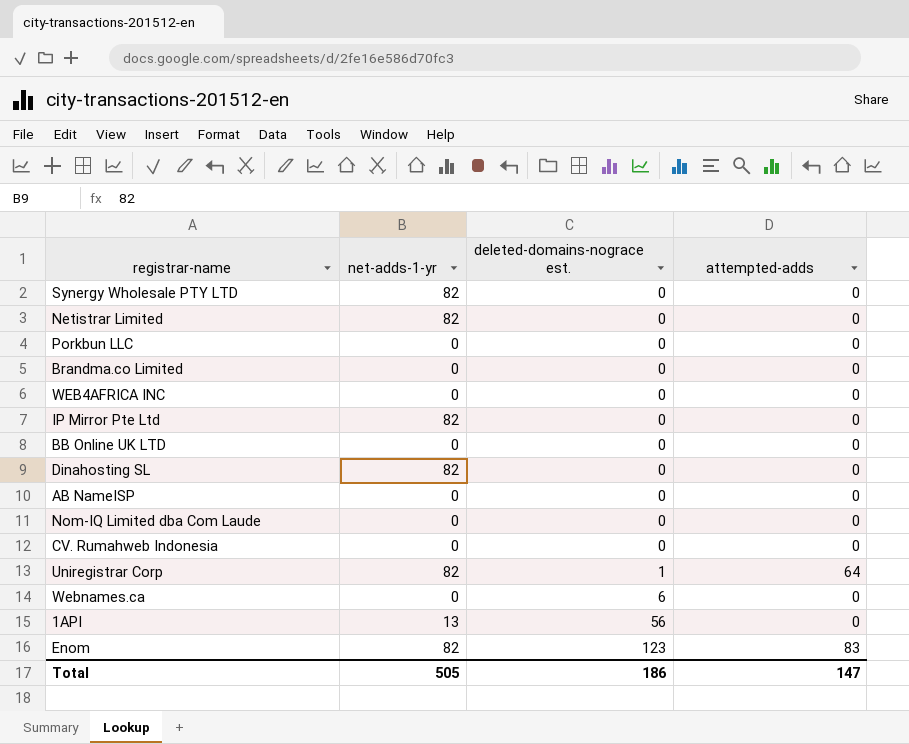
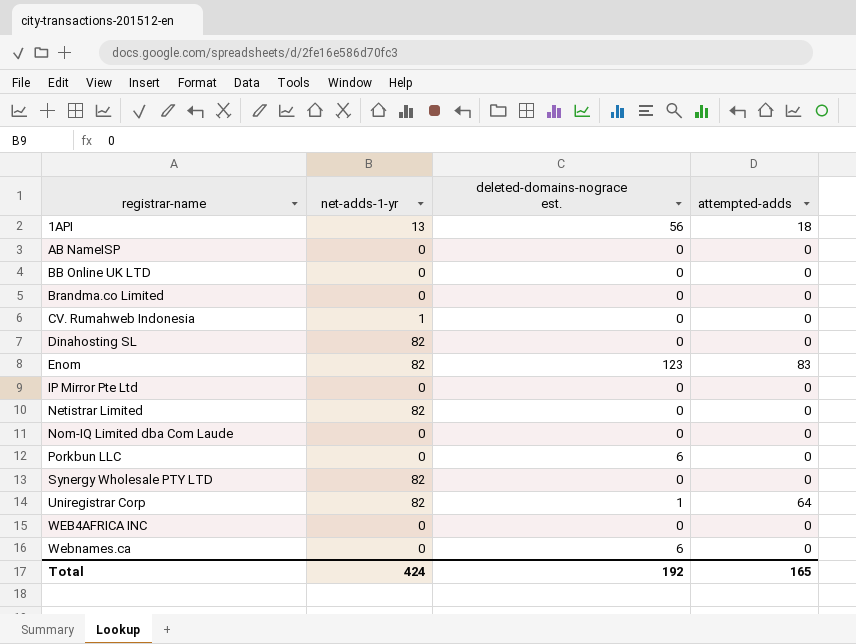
row order: deleted-domains-nograce est. ascending -> registrar-name ascending
1API | attempted-adds: 0 -> 18
CV. Rumahweb Indonesia | net-adds-1-yr: 0 -> 1
IP Mirror Pte Ltd | net-adds-1-yr: 82 -> 0
Porkbun LLC | deleted-domains-nograce est.: 0 -> 6
Total | net-adds-1-yr: 505 -> 424
Total | deleted-domains-nograce est.: 186 -> 192
Total | attempted-adds: 147 -> 165

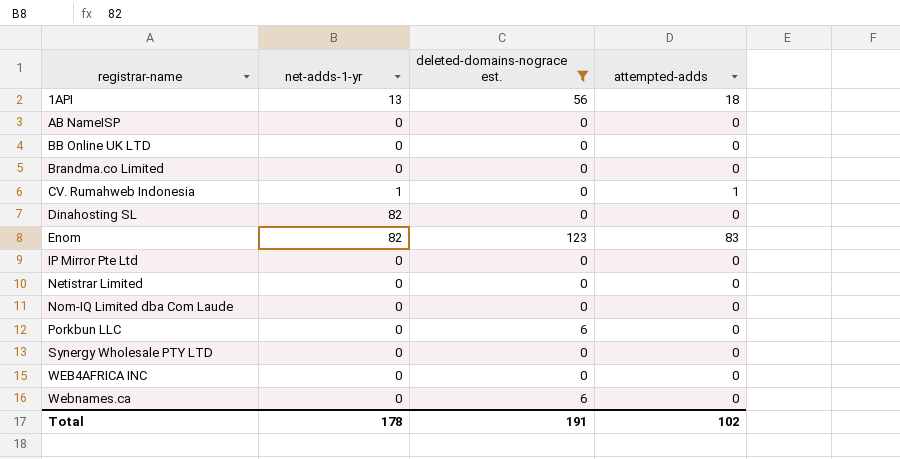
filter: none -> deleted-domains-nograce est. != 1
CV. Rumahweb Indonesia | attempted-adds: 0 -> 1
Netistrar Limited | net-adds-1-yr: 82 -> 0
Synergy Wholesale PTY LTD | net-adds-1-yr: 82 -> 0
Total | net-adds-1-yr: 424 -> 178
Total | deleted-domains-nograce est.: 192 -> 191
Total | attempted-adds: 165 -> 102

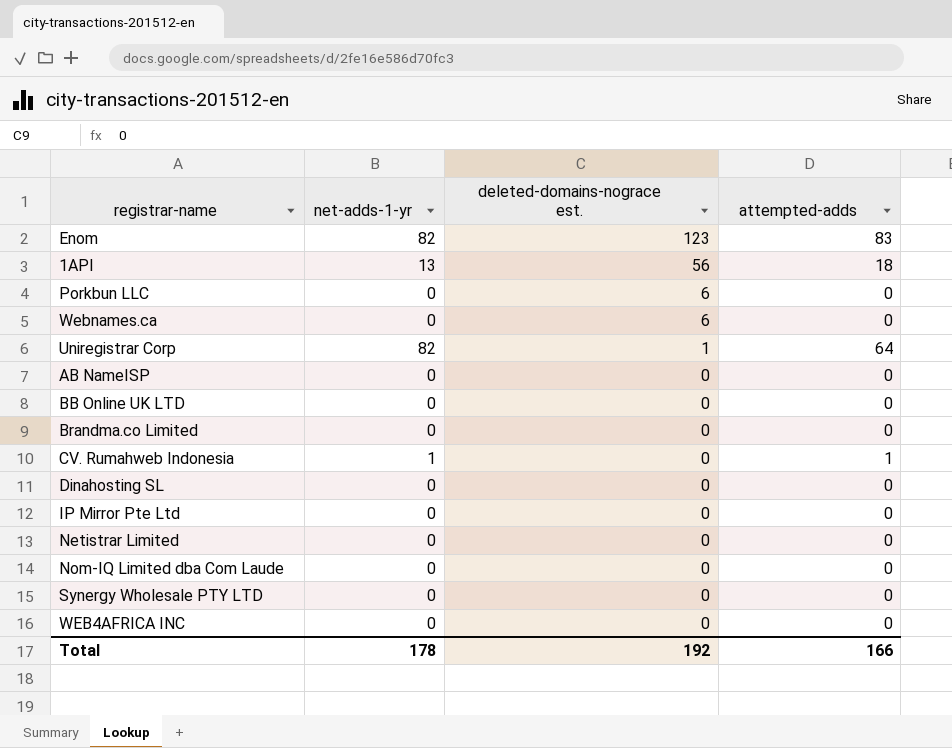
filter: deleted-domains-nograce est. != 1 -> none
row order: registrar-name ascending -> deleted-domains-nograce est. descending
Dinahosting SL | net-adds-1-yr: 82 -> 0
Total | deleted-domains-nograce est.: 191 -> 192
Total | attempted-adds: 102 -> 166

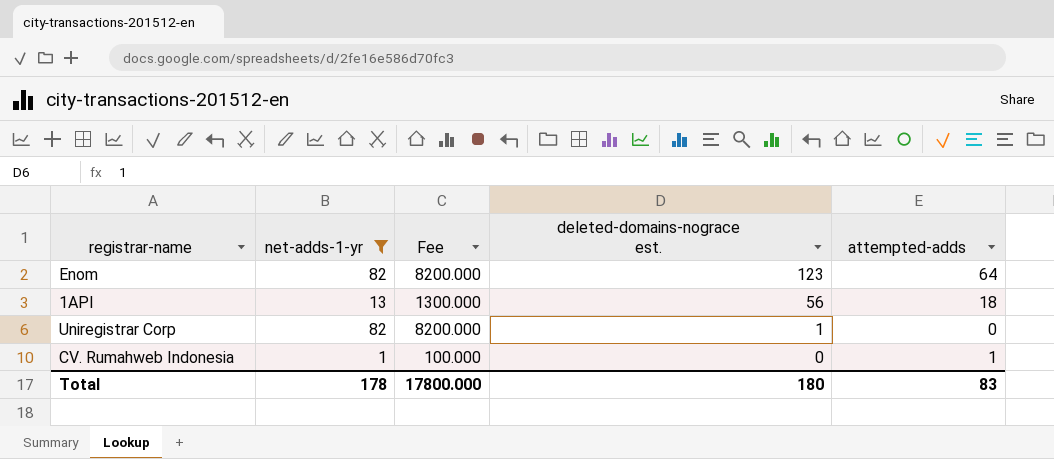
filter: none -> net-adds-1-yr != 0
column Fee | formula: none -> [net-adds-1-yr] * 100
Enom | attempted-adds: 83 -> 64
Uniregistrar Corp | attempted-adds: 64 -> 0
Total | deleted-domains-nograce est.: 192 -> 180
Total | attempted-adds: 166 -> 83

